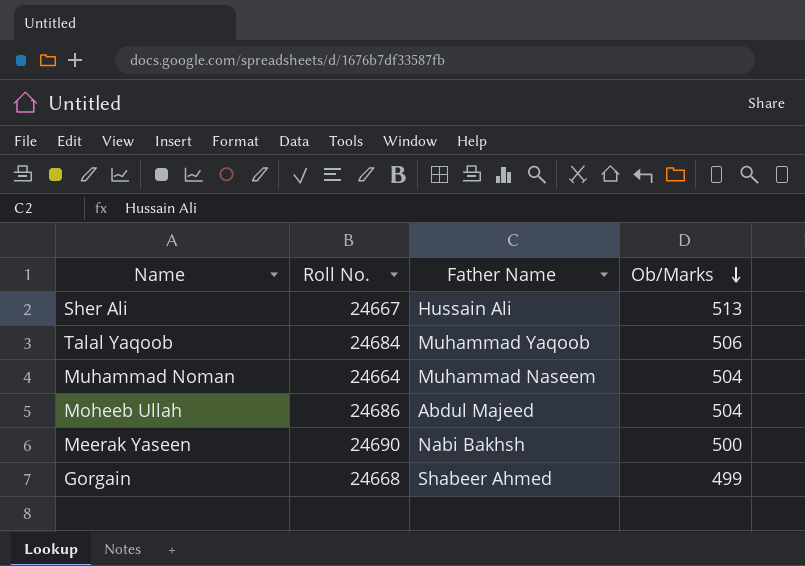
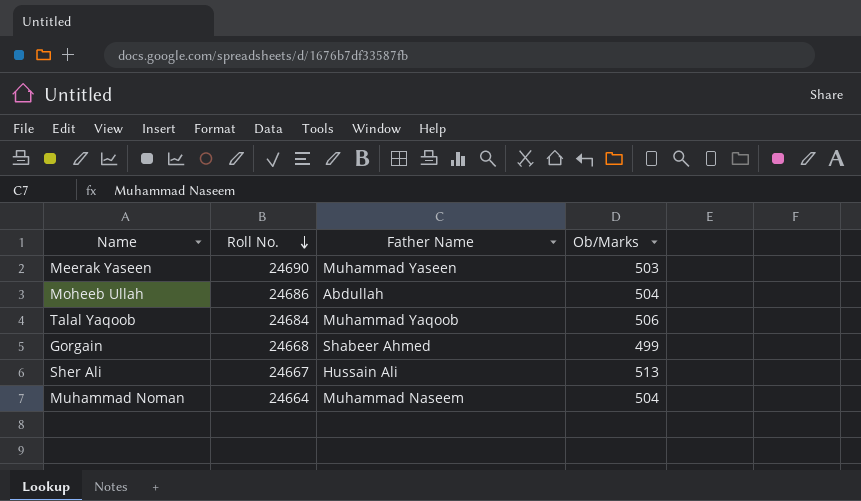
row order: Ob/Marks descending -> Roll No. descending
Meerak Yaseen | Father Name: Nabi Bakhsh -> Muhammad Yaseen
Meerak Yaseen | Ob/Marks: 500 -> 503
Moheeb Ullah | Father Name: Abdul Majeed -> Abdullah

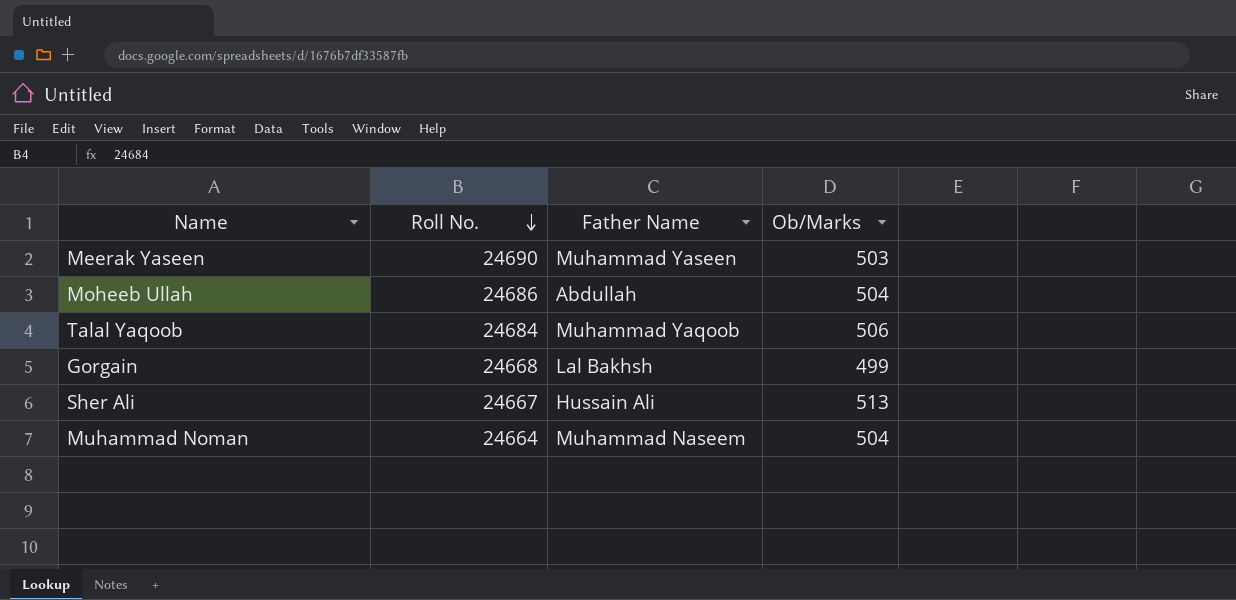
Gorgain | Father Name: Shabeer Ahmed -> Lal Bakhsh

